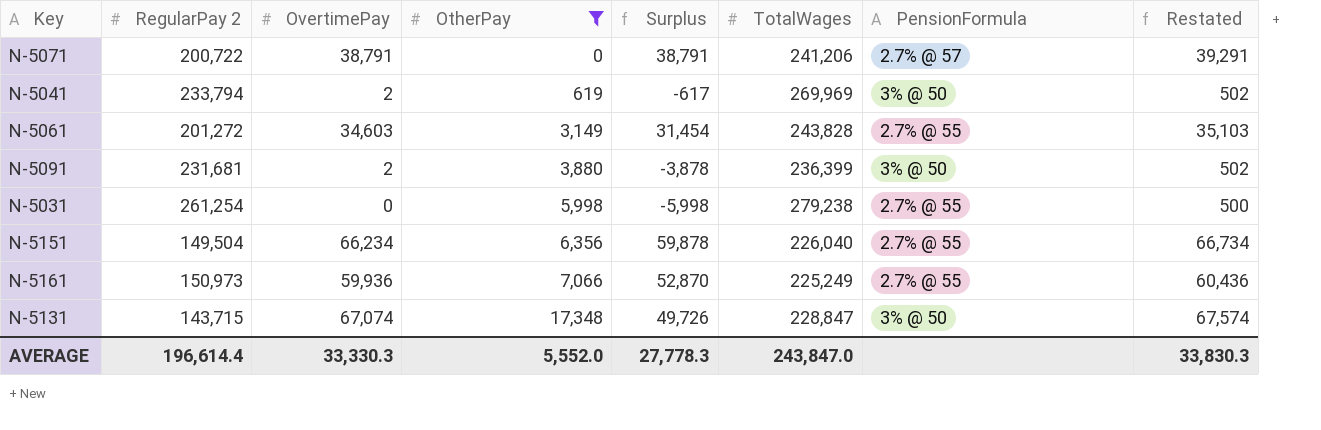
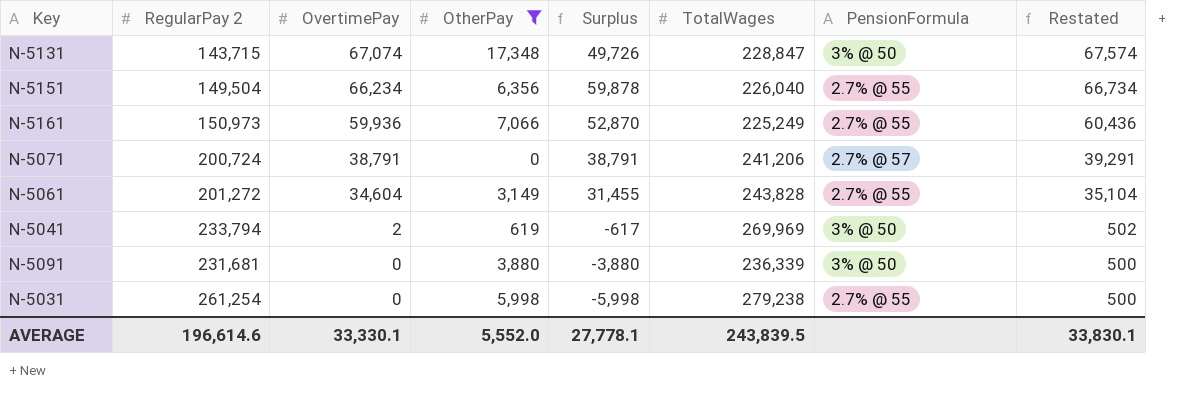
row order: OtherPay ascending -> OvertimePay descending
N-5071 | RegularPay 2: 200,722 -> 200,724
N-5061 | OvertimePay: 34,603 -> 34,604
N-5061 | Surplus: 31,454 -> 31,455
N-5061 | Restated: 35,103 -> 35,104
N-5091 | OvertimePay: 2 -> 0
N-5091 | Surplus: -3,878 -> -3,880
N-5091 | TotalWages: 236,399 -> 236,339
N-5091 | Restated: 502 -> 500
AVERAGE | RegularPay 2: 196,614.4 -> 196,614.6
AVERAGE | OvertimePay: 33,330.3 -> 33,330.1
AVERAGE | Surplus: 27,778.3 -> 27,778.1
AVERAGE | TotalWages: 243,847.0 -> 243,839.5
AVERAGE | Restated: 33,830.3 -> 33,830.1

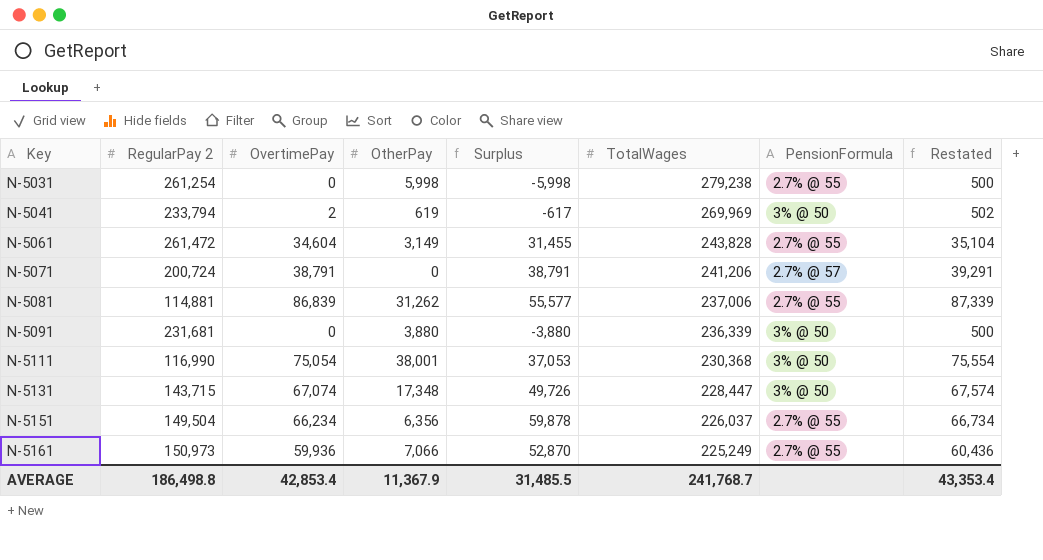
filter: OtherPay <= 17,348 -> none
row order: OvertimePay descending -> Key ascending
N-5061 | RegularPay 2: 201,272 -> 261,472
N-5131 | TotalWages: 228,847 -> 228,447
N-5151 | TotalWages: 226,040 -> 226,037
AVERAGE | RegularPay 2: 196,614.6 -> 186,498.8
AVERAGE | OvertimePay: 33,330.1 -> 42,853.4
AVERAGE | OtherPay: 5,552.0 -> 11,367.9
AVERAGE | Surplus: 27,778.1 -> 31,485.5
AVERAGE | TotalWages: 243,839.5 -> 241,768.7
AVERAGE | Restated: 33,830.1 -> 43,353.4

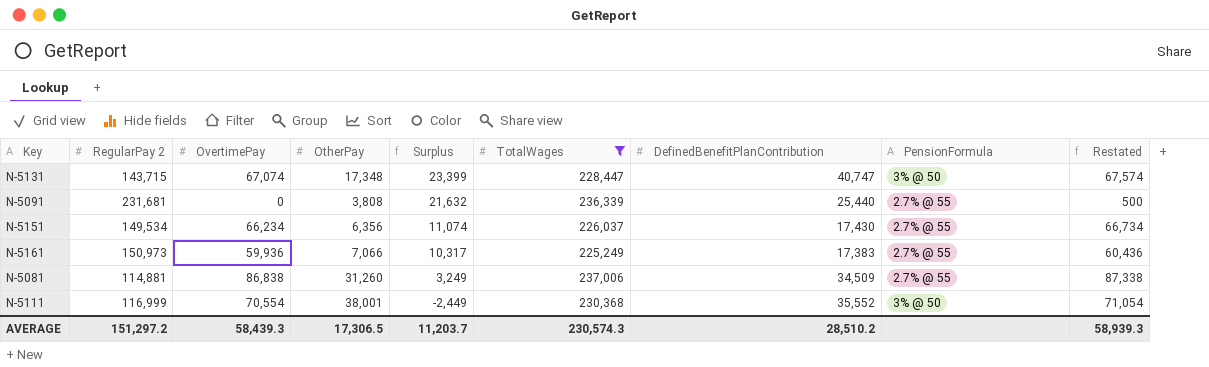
filter: none -> TotalWages <= 237,006
row order: Key ascending -> Surplus descending
column Surplus | formula: [OvertimePay] - [OtherPay] -> [DefinedBenefitPlanContribution] - [OtherPay]
column DefinedBenefitPlanContribution | position: none -> 7
N-5091 | OtherPay: 3,880 -> 3,808
N-5091 | PensionFormula: 3% @ 50 -> 2.7% @ 55
N-5151 | RegularPay 2: 149,504 -> 149,534
N-5081 | OvertimePay: 86,839 -> 86,838
N-5081 | OtherPay: 31,262 -> 31,260
N-5081 | Restated: 87,339 -> 87,338
N-5111 | RegularPay 2: 116,990 -> 116,999
N-5111 | OvertimePay: 75,054 -> 70,554
N-5111 | Restated: 75,554 -> 71,054
AVERAGE | RegularPay 2: 186,498.8 -> 151,297.2
AVERAGE | OvertimePay: 42,853.4 -> 58,439.3
AVERAGE | OtherPay: 11,367.9 -> 17,306.5
AVERAGE | Surplus: 31,485.5 -> 11,203.7
AVERAGE | TotalWages: 241,768.7 -> 230,574.3
AVERAGE | Restated: 43,353.4 -> 58,939.3

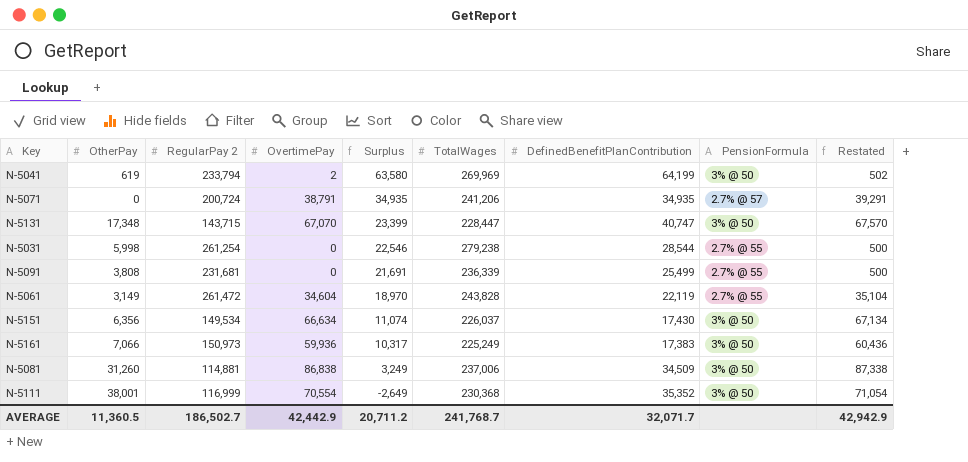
filter: TotalWages <= 237,006 -> none
column OtherPay | position: 4 -> 2
N-5131 | OvertimePay: 67,074 -> 67,070
N-5131 | Restated: 67,574 -> 67,570
N-5091 | Surplus: 21,632 -> 21,691
N-5091 | DefinedBenefitPlanContribution: 25,440 -> 25,499
N-5151 | OvertimePay: 66,234 -> 66,634
N-5151 | PensionFormula: 2.7% @ 55 -> 3% @ 50
N-5151 | Restated: 66,734 -> 67,134
N-5161 | PensionFormula: 2.7% @ 55 -> 3% @ 50
N-5081 | PensionFormula: 2.7% @ 55 -> 3% @ 50
N-5111 | Surplus: -2,449 -> -2,649
N-5111 | DefinedBenefitPlanContribution: 35,552 -> 35,352
AVERAGE | OtherPay: 17,306.5 -> 11,360.5
AVERAGE | RegularPay 2: 151,297.2 -> 186,502.7
AVERAGE | OvertimePay: 58,439.3 -> 42,442.9
AVERAGE | Surplus: 11,203.7 -> 20,711.2
AVERAGE | TotalWages: 230,574.3 -> 241,768.7
AVERAGE | DefinedBenefitPlanContribution: 28,510.2 -> 32,071.7
AVERAGE | Restated: 58,939.3 -> 42,942.9

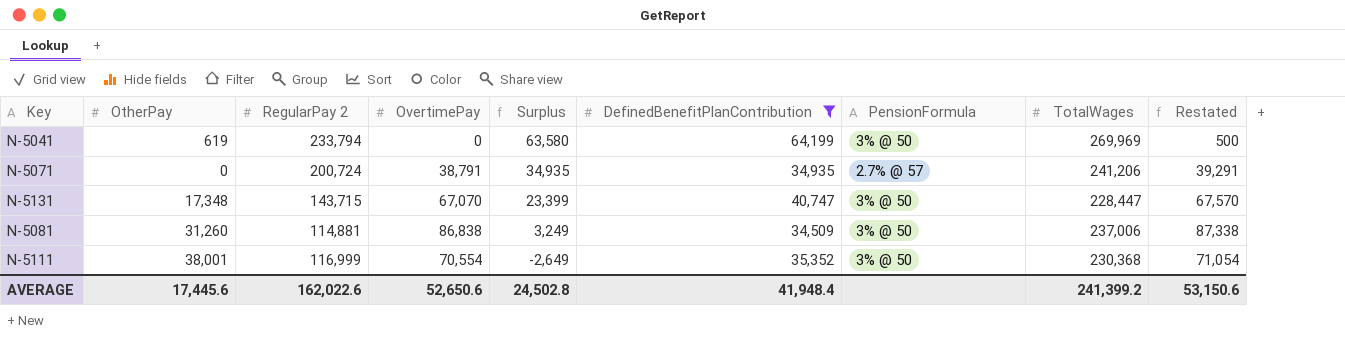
filter: none -> DefinedBenefitPlanContribution >= 34,509
column TotalWages | position: 6 -> 8
N-5041 | OvertimePay: 2 -> 0
N-5041 | Restated: 502 -> 500
AVERAGE | OtherPay: 11,360.5 -> 17,445.6
AVERAGE | RegularPay 2: 186,502.7 -> 162,022.6
AVERAGE | OvertimePay: 42,442.9 -> 52,650.6
AVERAGE | Surplus: 20,711.2 -> 24,502.8
AVERAGE | DefinedBenefitPlanContribution: 32,071.7 -> 41,948.4
AVERAGE | TotalWages: 241,768.7 -> 241,399.2
AVERAGE | Restated: 42,942.9 -> 53,150.6

